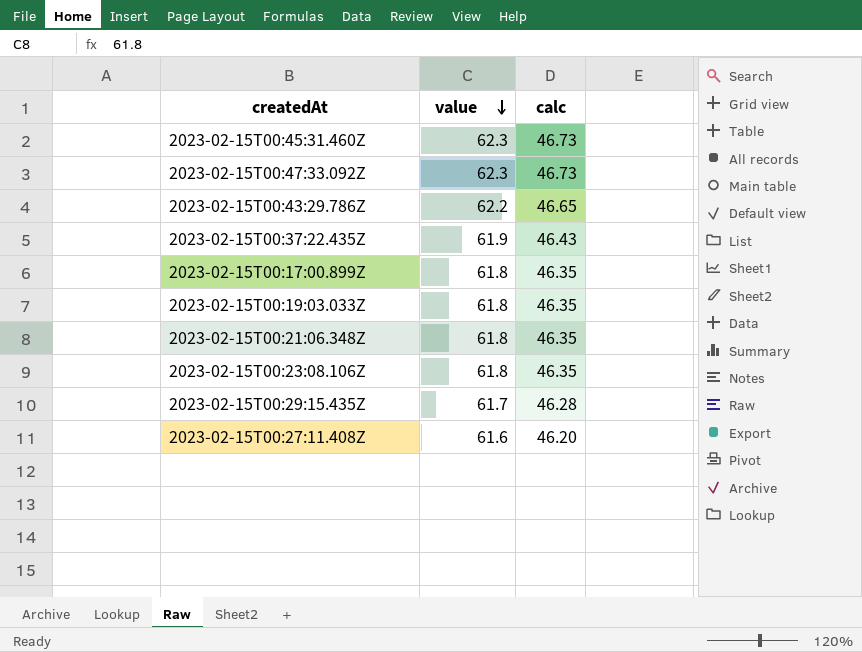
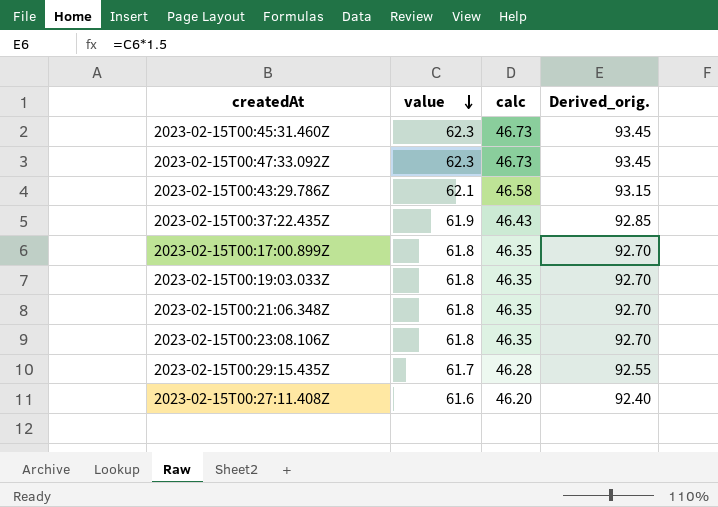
column Derived_orig. | formula: none -> [value] * 1.5
2023-02-15T00:43:29.786Z | value: 62.2 -> 62.1
2023-02-15T00:43:29.786Z | calc: 46.65 -> 46.58

